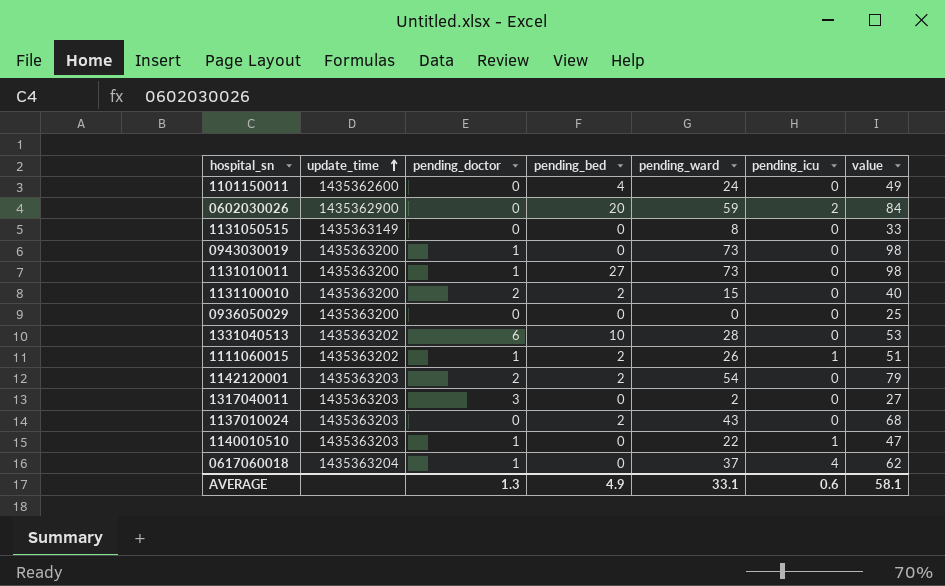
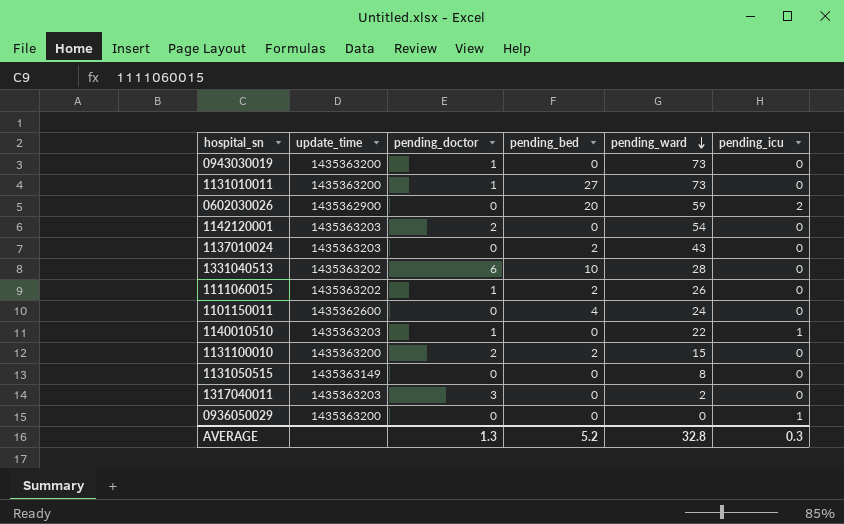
row order: update_time ascending -> pending_ward descending
column value | formula: [pending_ward] + 25 -> none
row 0617060018: 1435363204 | 1 | 0 | 37 | 4 | 62 -> none
1142120001 | pending_bed: 2 -> 0
1111060015 | pending_icu: 1 -> 0
0936050029 | pending_icu: 0 -> 1
AVERAGE | pending_bed: 4.9 -> 5.2
AVERAGE | pending_ward: 33.1 -> 32.8
AVERAGE | pending_icu: 0.6 -> 0.3

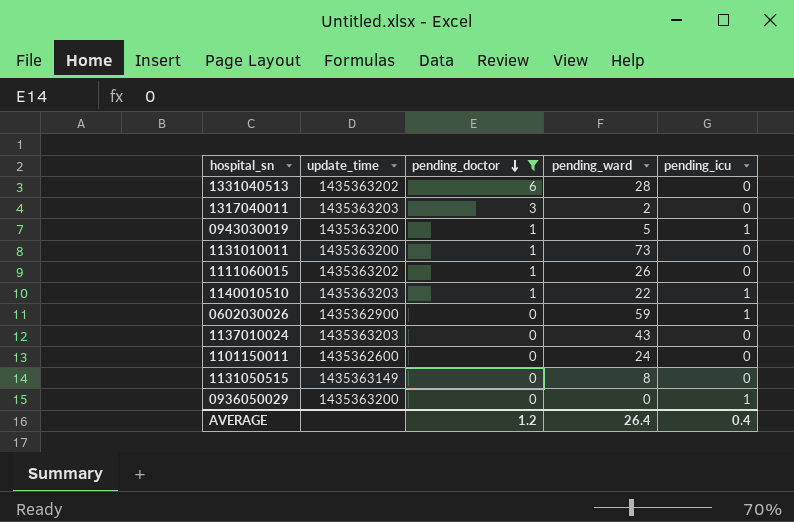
filter: none -> pending_doctor != 2
row order: pending_ward descending -> pending_doctor descending
column pending_bed | position: 4 -> none
0943030019 | pending_ward: 73 -> 5
0943030019 | pending_icu: 0 -> 1
0602030026 | pending_icu: 2 -> 1
AVERAGE | pending_doctor: 1.3 -> 1.2
AVERAGE | pending_ward: 32.8 -> 26.4
AVERAGE | pending_icu: 0.3 -> 0.4

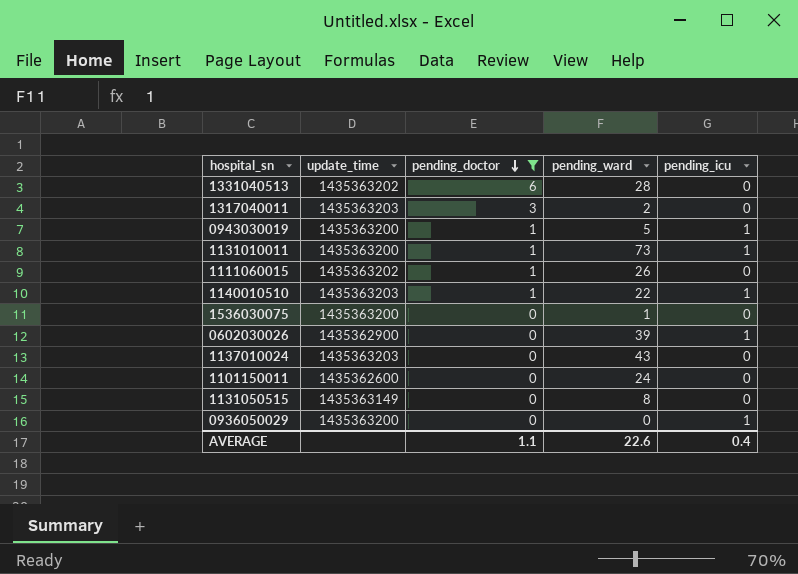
1131010011 | pending_icu: 0 -> 1
row 1536030075: none -> 1435363200 | 0 | 1 | 0
0602030026 | pending_ward: 59 -> 39
AVERAGE | pending_doctor: 1.2 -> 1.1
AVERAGE | pending_ward: 26.4 -> 22.6

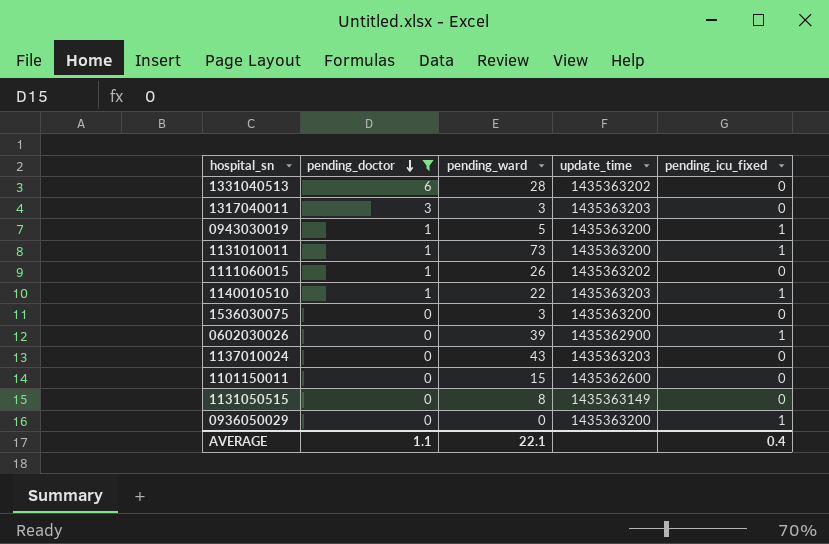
column update_time | position: 2 -> 4
column name: pending_icu -> pending_icu_fixed
1317040011 | pending_ward: 2 -> 3
1536030075 | pending_ward: 1 -> 3
1101150011 | pending_ward: 24 -> 15
AVERAGE | pending_ward: 22.6 -> 22.1

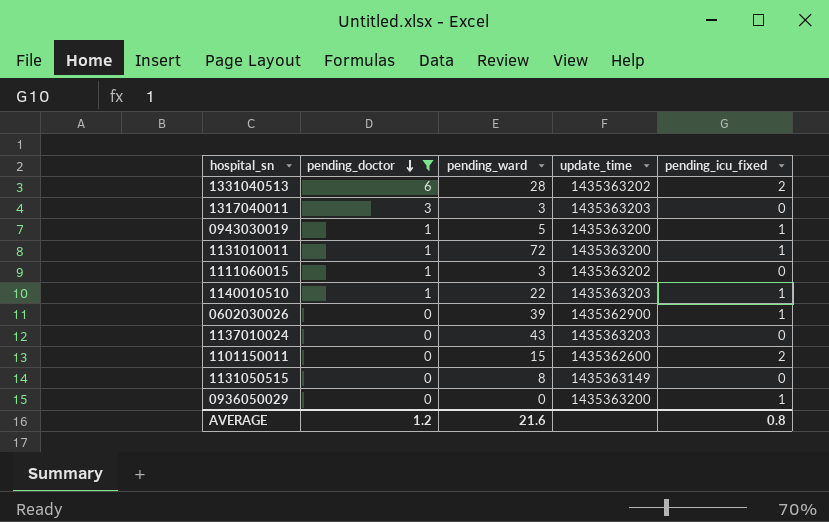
row 1536030075: 0 | 3 | 1435363200 | 0 -> none
1331040513 | pending_icu_fixed: 0 -> 2
1131010011 | pending_ward: 73 -> 72
1111060015 | pending_ward: 26 -> 3
1101150011 | pending_icu_fixed: 0 -> 2
AVERAGE | pending_doctor: 1.1 -> 1.2
AVERAGE | pending_ward: 22.1 -> 21.6
AVERAGE | pending_icu_fixed: 0.4 -> 0.8

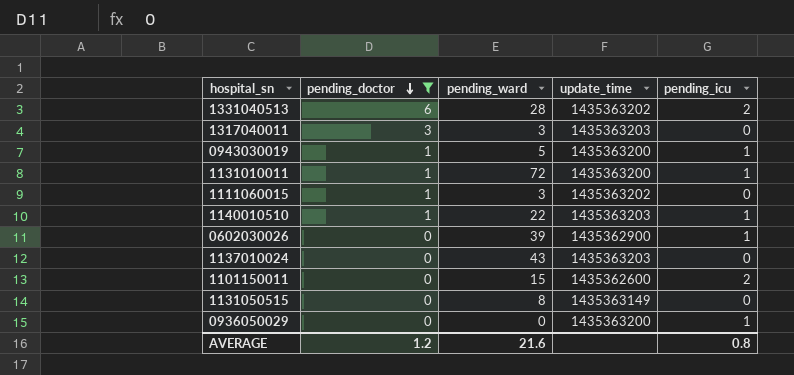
column name: pending_icu_fixed -> pending_icu

